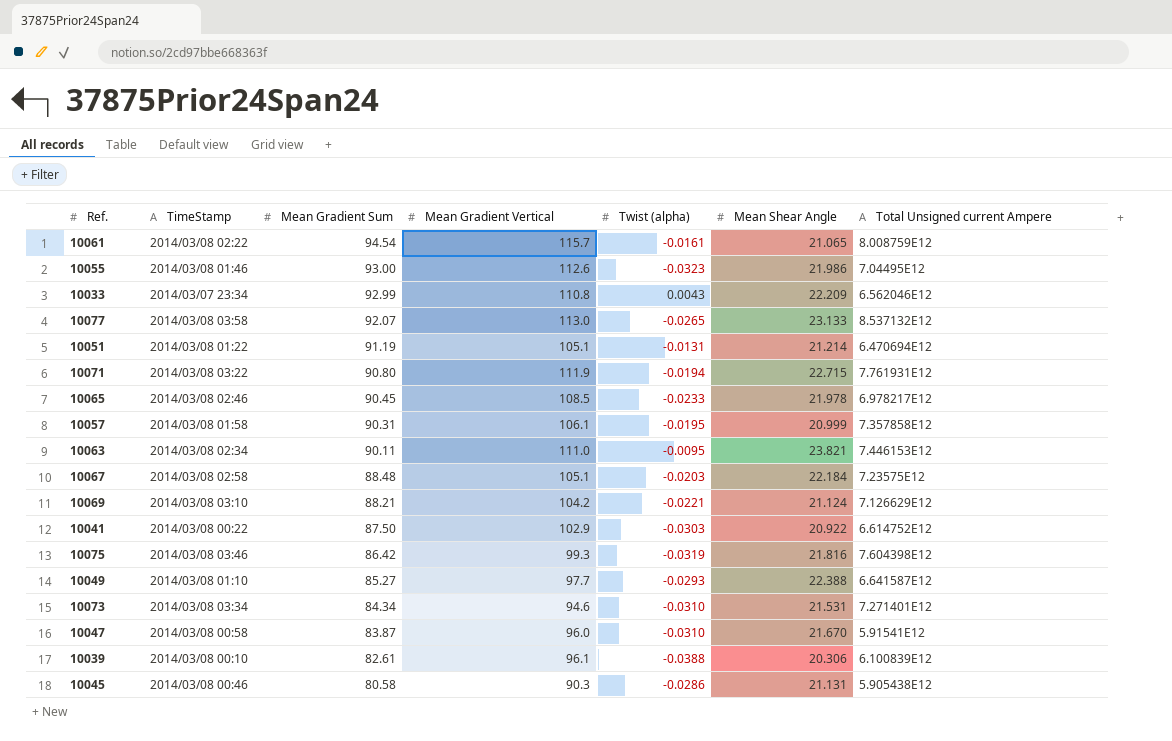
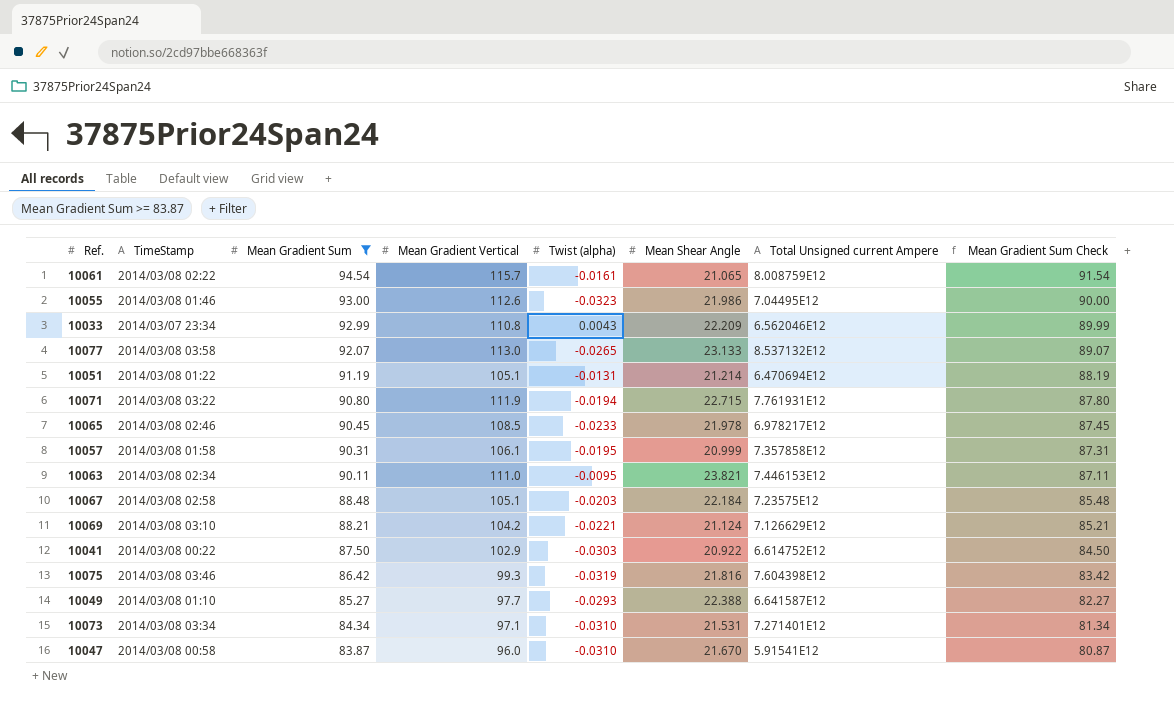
filter: none -> Mean Gradient Sum >= 83.87
column Mean Gradient Sum Check | formula: none -> [Mean Gradient Sum] - 3
10073 | Mean Gradient Vertical: 94.6 -> 97.1

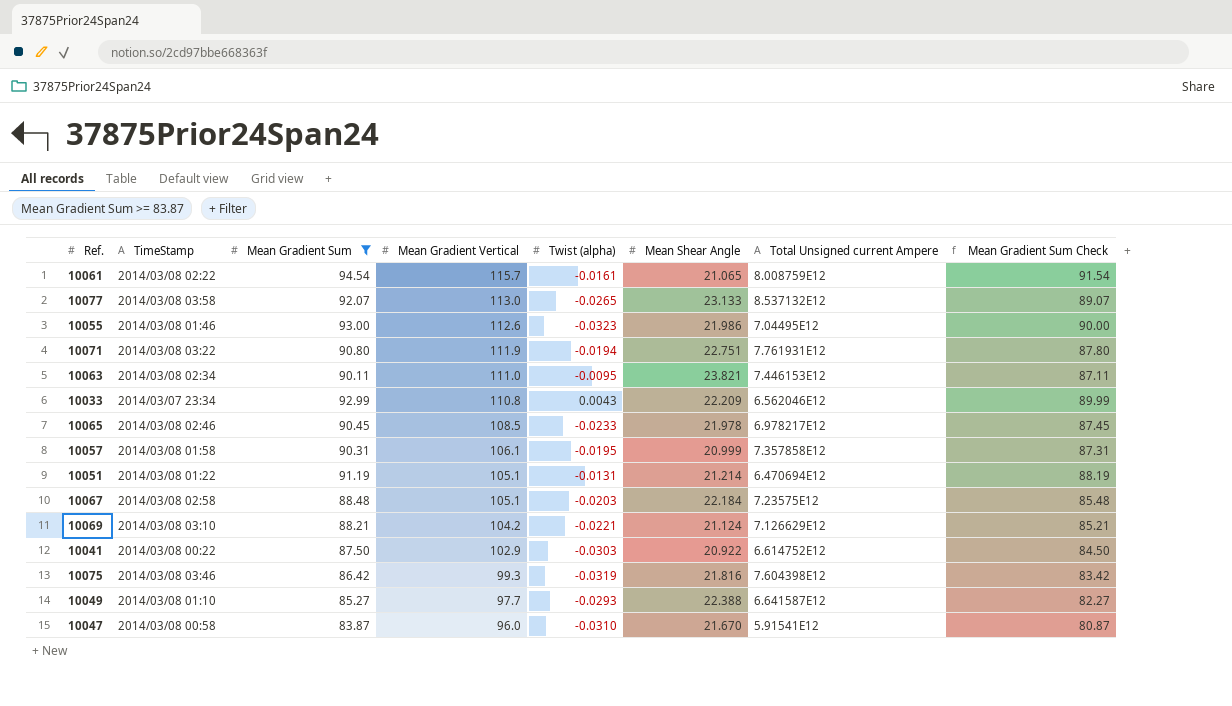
row order: Mean Gradient Sum descending -> Mean Gradient Vertical descending
row 10073: 2014/03/08 03:34 | 84.34 | 97.1 | -0.0310 | 21.531 | 7.271401E12 | 81.34 -> none
10071 | Mean Shear Angle: 22.715 -> 22.751

